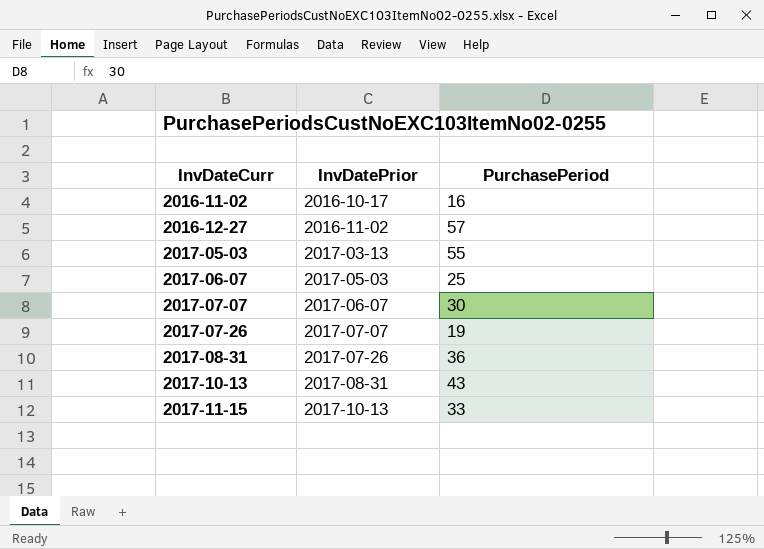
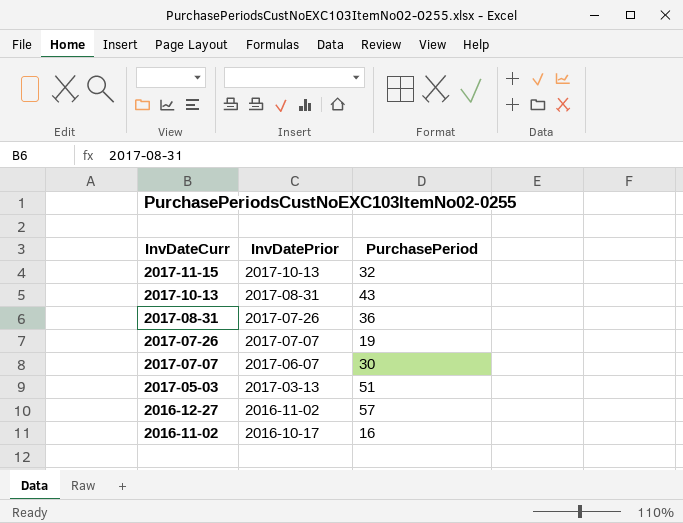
row order: InvDateCurr ascending -> InvDateCurr descending
row 2017-06-07: 2017-05-03 | 25 -> none
2017-11-15 | PurchasePeriod: 33 -> 32
2017-05-03 | PurchasePeriod: 55 -> 51

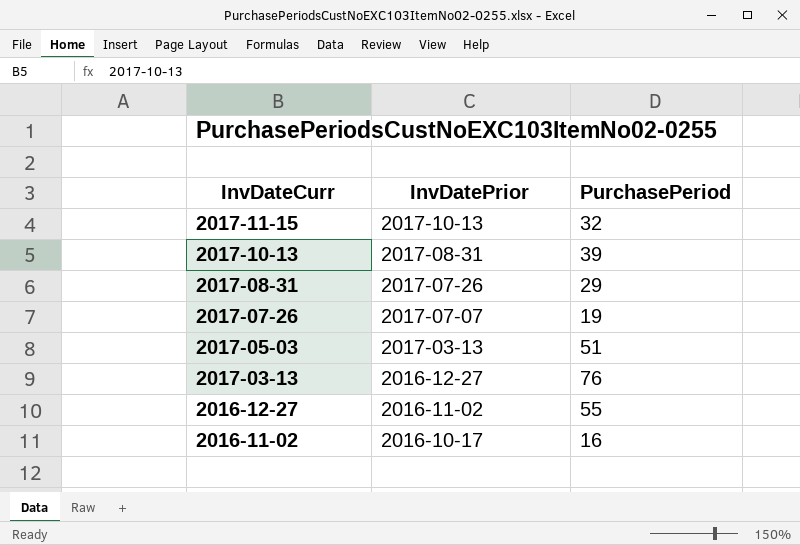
row 2017-07-07: 2017-06-07 | 30 -> none
2017-10-13 | PurchasePeriod: 43 -> 39
2017-08-31 | PurchasePeriod: 36 -> 29
row 2017-03-13: none -> 2016-12-27 | 76
2016-12-27 | PurchasePeriod: 57 -> 55

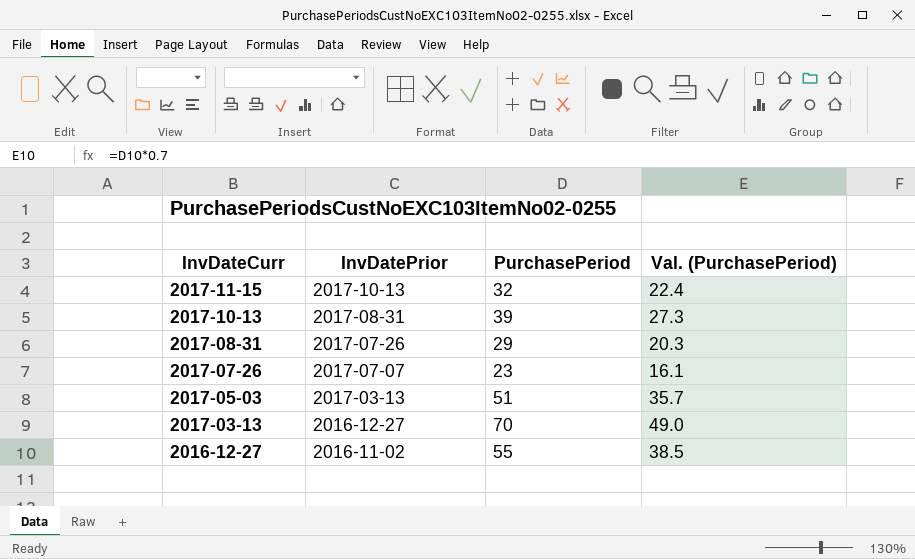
column Val. (PurchasePeriod) | formula: none -> [PurchasePeriod] * 0.7
row 2016-11-02: 2016-10-17 | 16 -> none
2017-07-26 | PurchasePeriod: 19 -> 23
2017-03-13 | PurchasePeriod: 76 -> 70

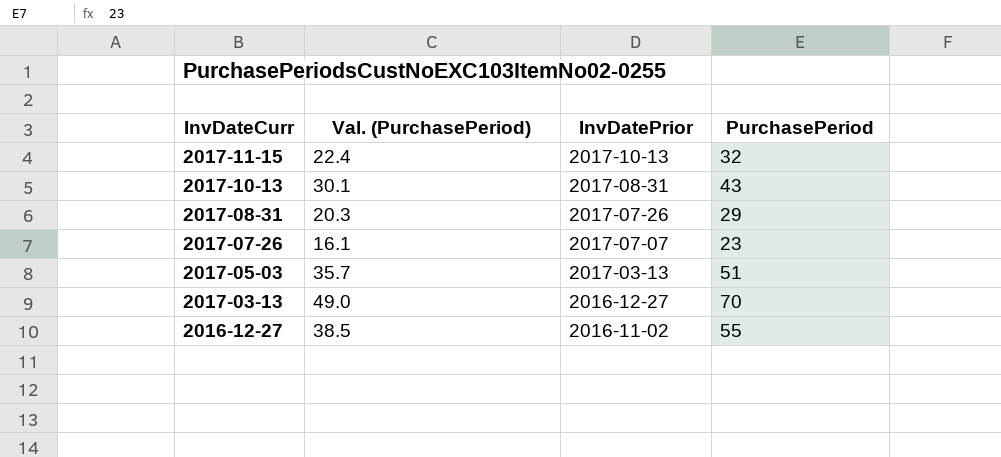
column Val. (PurchasePeriod) | position: 4 -> 2
2017-10-13 | Val. (PurchasePeriod): 27.3 -> 30.1
2017-10-13 | PurchasePeriod: 39 -> 43

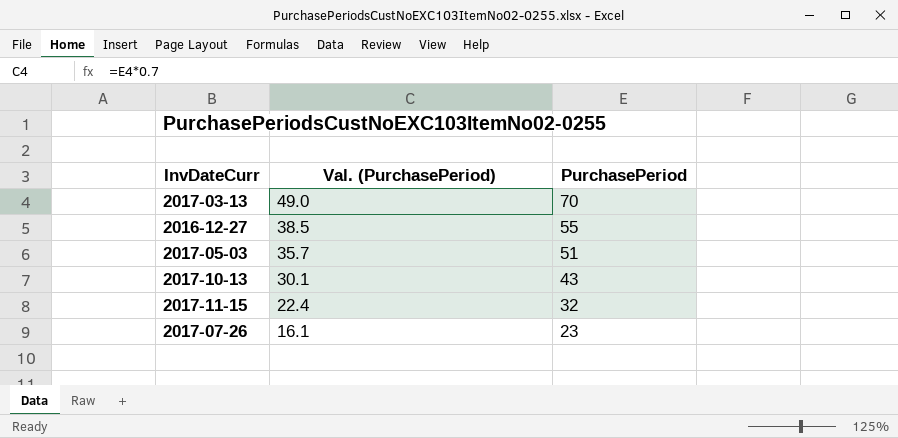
row order: InvDateCurr descending -> Val. (PurchasePeriod) descending
column InvDatePrior | position: 3 -> none
row 2017-08-31: 20.3 | 2017-07-26 | 29 -> none

